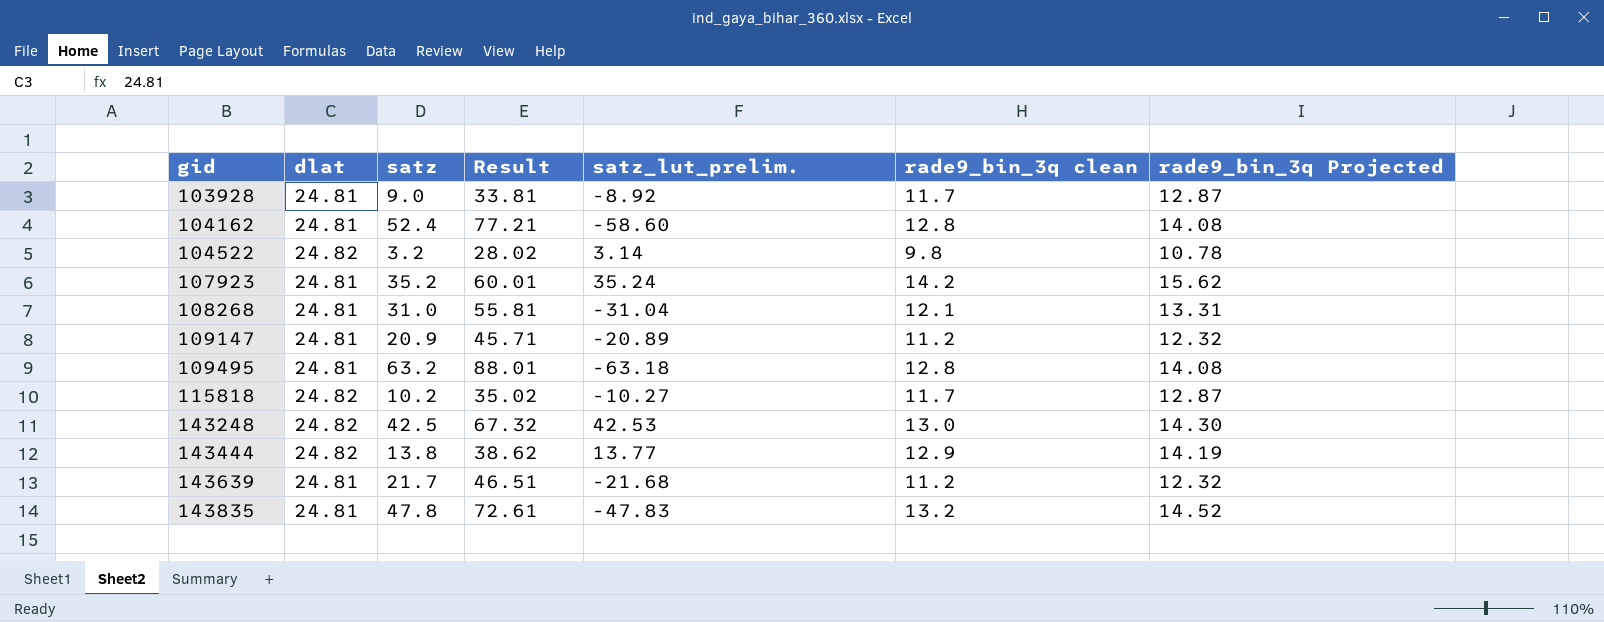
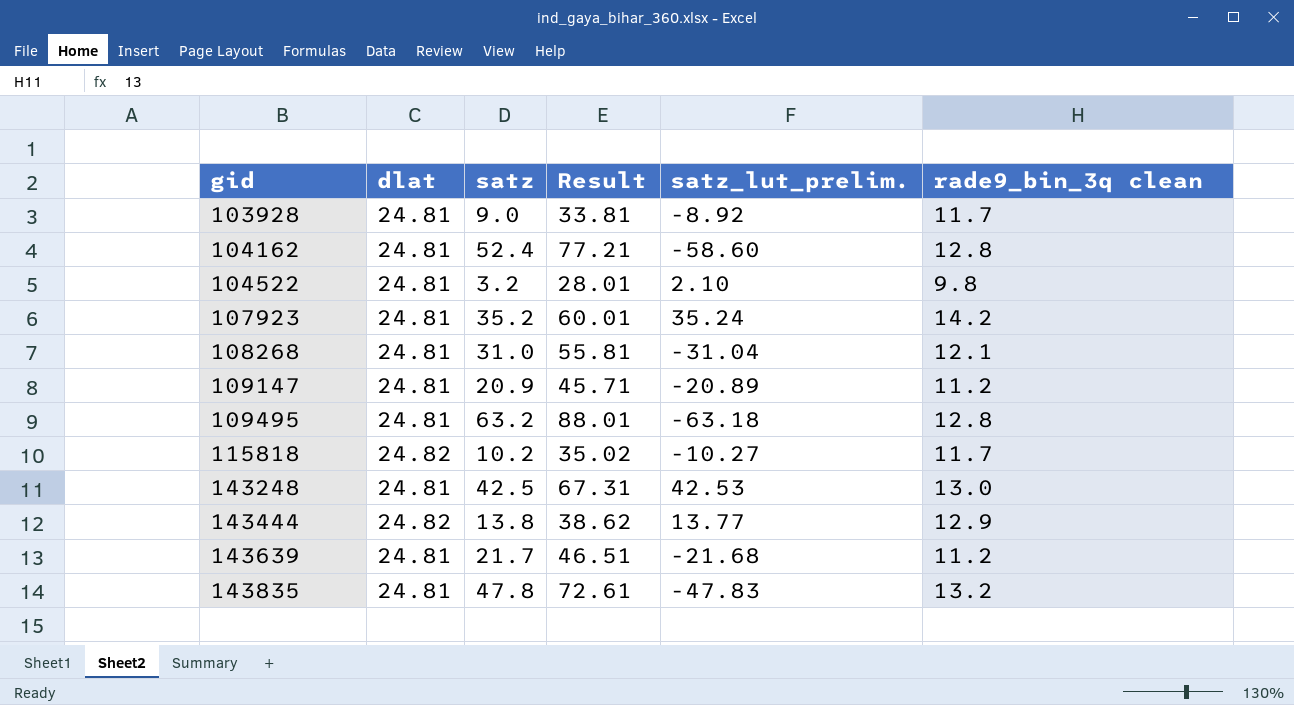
column rade9_bin_3q Projected | formula: [rade9_bin_3q clean] * 1.1 -> none
104522 | dlat: 24.82 -> 24.81
104522 | Result: 28.02 -> 28.01
104522 | satz_lut_prelim.: 3.14 -> 2.10
143248 | dlat: 24.82 -> 24.81
143248 | Result: 67.32 -> 67.31

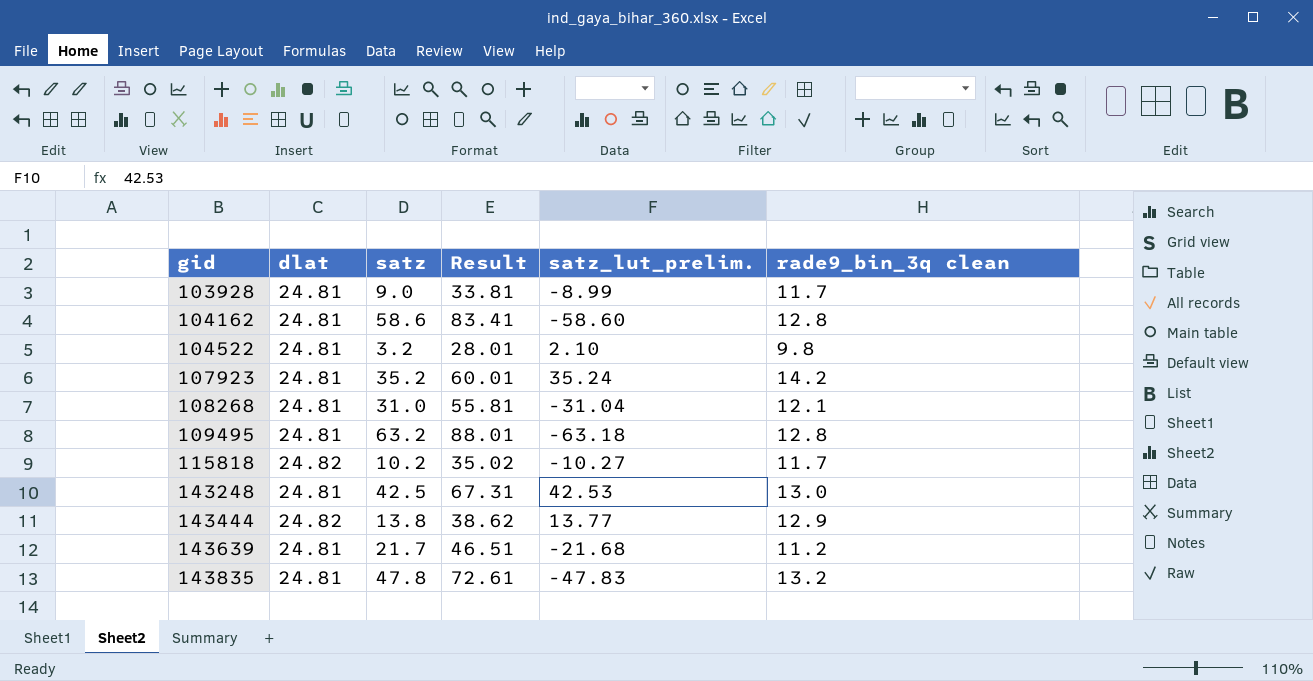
row 109147: 24.81 | 20.9 | 45.71 | -20.89 | 11.2 -> none
103928 | satz_lut_prelim.: -8.92 -> -8.99
104162 | satz: 52.4 -> 58.6
104162 | Result: 77.21 -> 83.41

